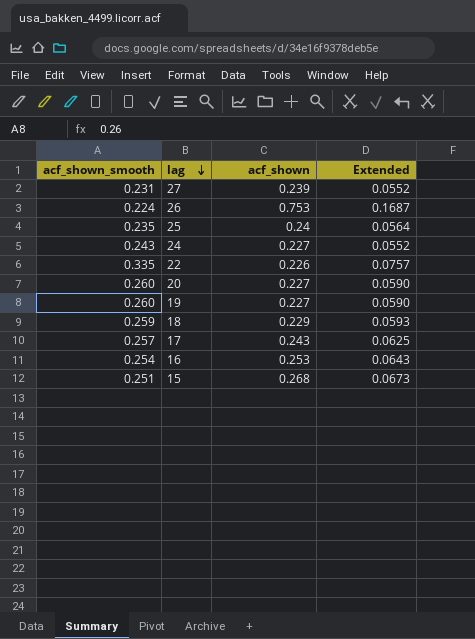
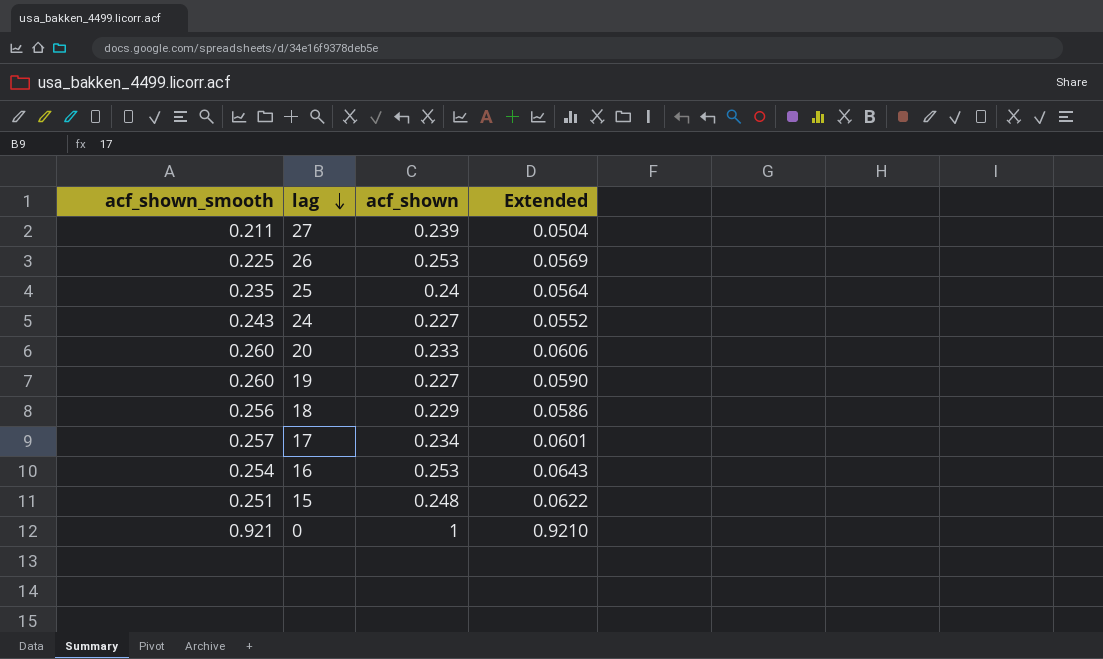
row 22: 0.335 | 0.226 | 0.0757 -> none
27 | acf_shown_smooth: 0.231 -> 0.211
27 | Extended: 0.0552 -> 0.0504
26 | acf_shown_smooth: 0.224 -> 0.225
26 | acf_shown: 0.753 -> 0.253
26 | Extended: 0.1687 -> 0.0569
20 | acf_shown: 0.227 -> 0.233
20 | Extended: 0.0590 -> 0.0606
18 | acf_shown_smooth: 0.259 -> 0.256
18 | Extended: 0.0593 -> 0.0586
17 | acf_shown: 0.243 -> 0.234
17 | Extended: 0.0625 -> 0.0601
15 | acf_shown: 0.268 -> 0.248
15 | Extended: 0.0673 -> 0.0622
row 0: none -> 0.921 | 1 | 0.9210

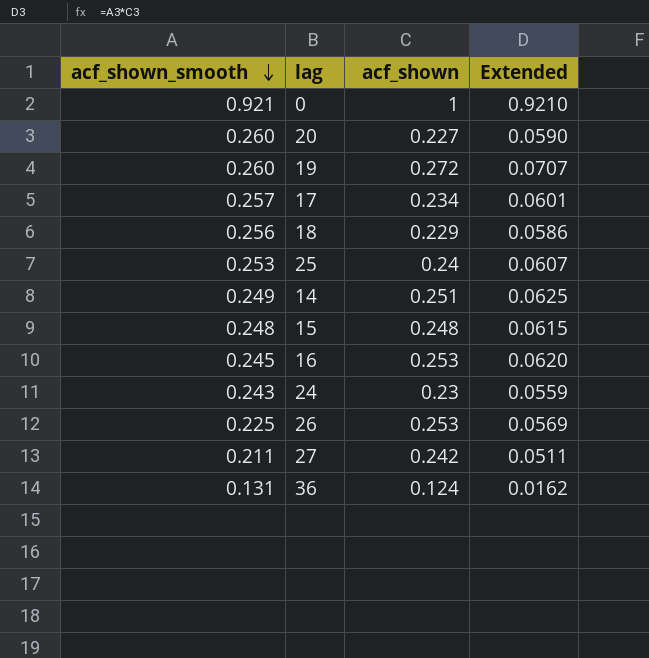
row order: lag descending -> acf_shown_smooth descending
20 | acf_shown: 0.233 -> 0.227
20 | Extended: 0.0606 -> 0.0590
19 | acf_shown: 0.227 -> 0.272
19 | Extended: 0.0590 -> 0.0707
25 | acf_shown_smooth: 0.235 -> 0.253
25 | Extended: 0.0564 -> 0.0607
row 14: none -> 0.249 | 0.251 | 0.0625
15 | acf_shown_smooth: 0.251 -> 0.248
15 | Extended: 0.0622 -> 0.0615
16 | acf_shown_smooth: 0.254 -> 0.245
16 | Extended: 0.0643 -> 0.0620
24 | acf_shown: 0.227 -> 0.23
24 | Extended: 0.0552 -> 0.0559
27 | acf_shown: 0.239 -> 0.242
27 | Extended: 0.0504 -> 0.0511
row 36: none -> 0.131 | 0.124 | 0.0162

